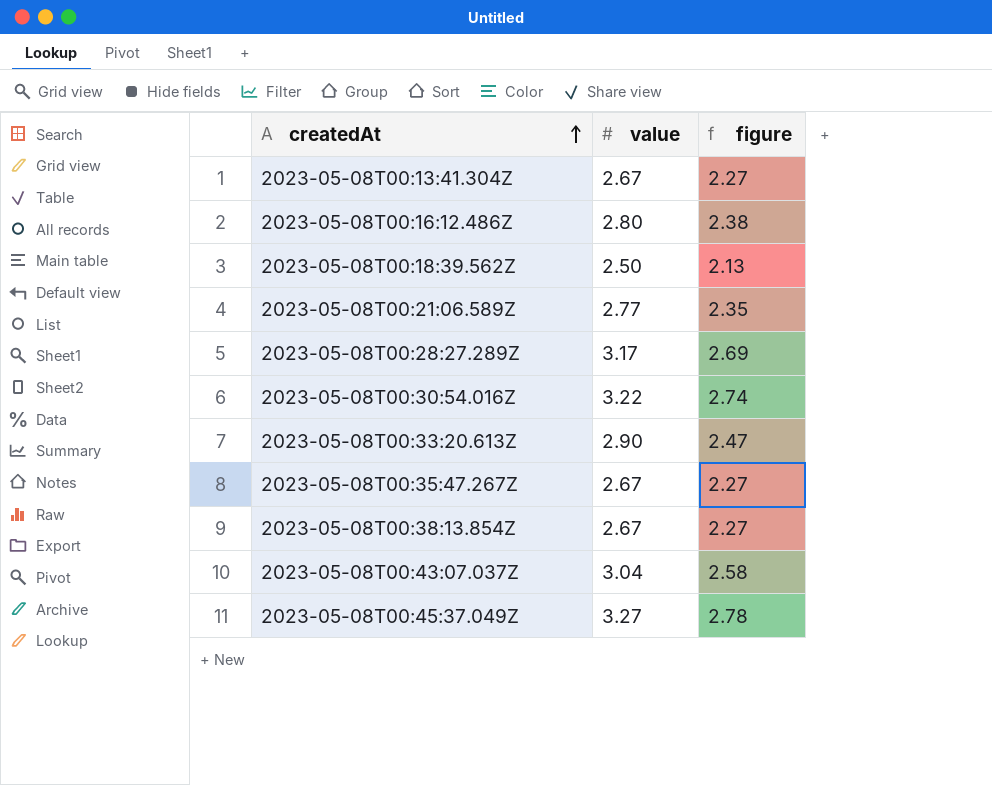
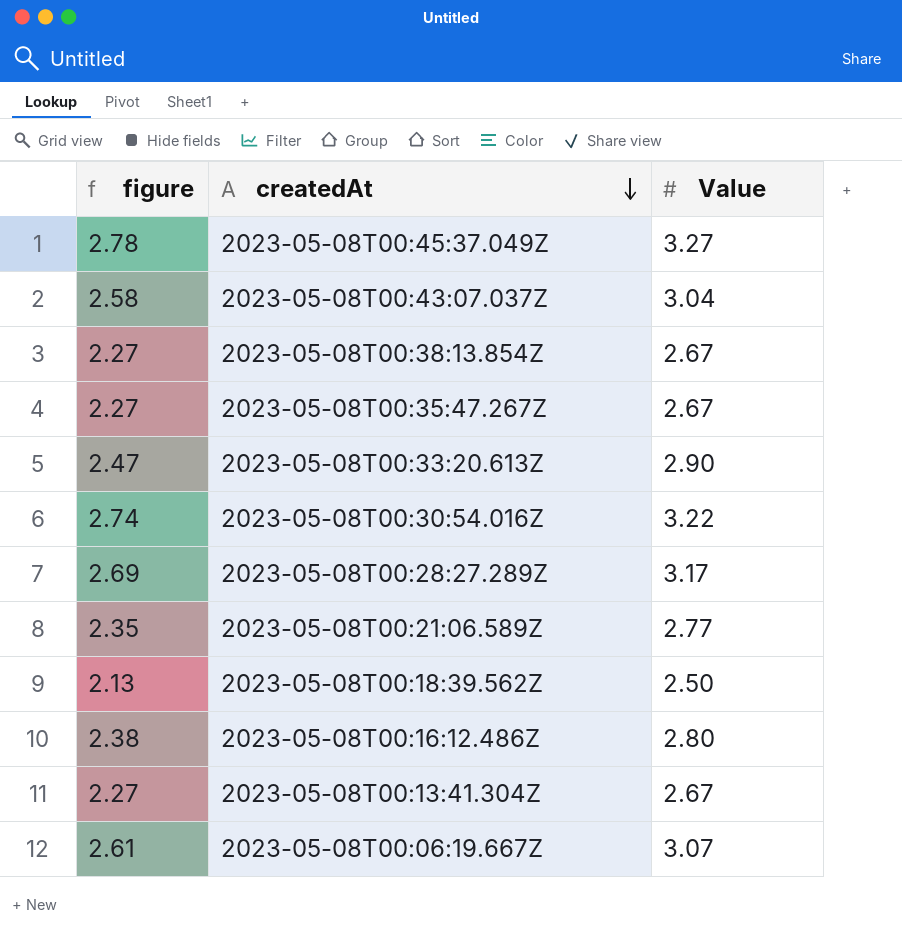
row order: createdAt ascending -> createdAt descending
column figure | position: 3 -> 1
column name: value -> Value
row 2023-05-08T00:06:19.667Z: none -> 2.61 | 3.07

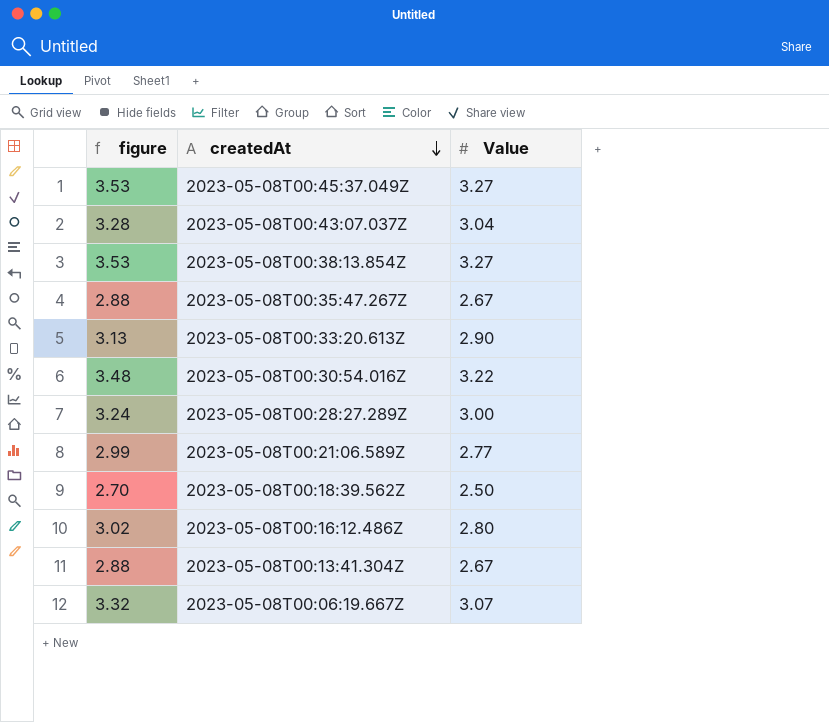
column figure | formula: [Value] * 0.85 -> [Value] * 1.08
2023-05-08T00:38:13.854Z | Value: 2.67 -> 3.27
2023-05-08T00:28:27.289Z | Value: 3.17 -> 3.00

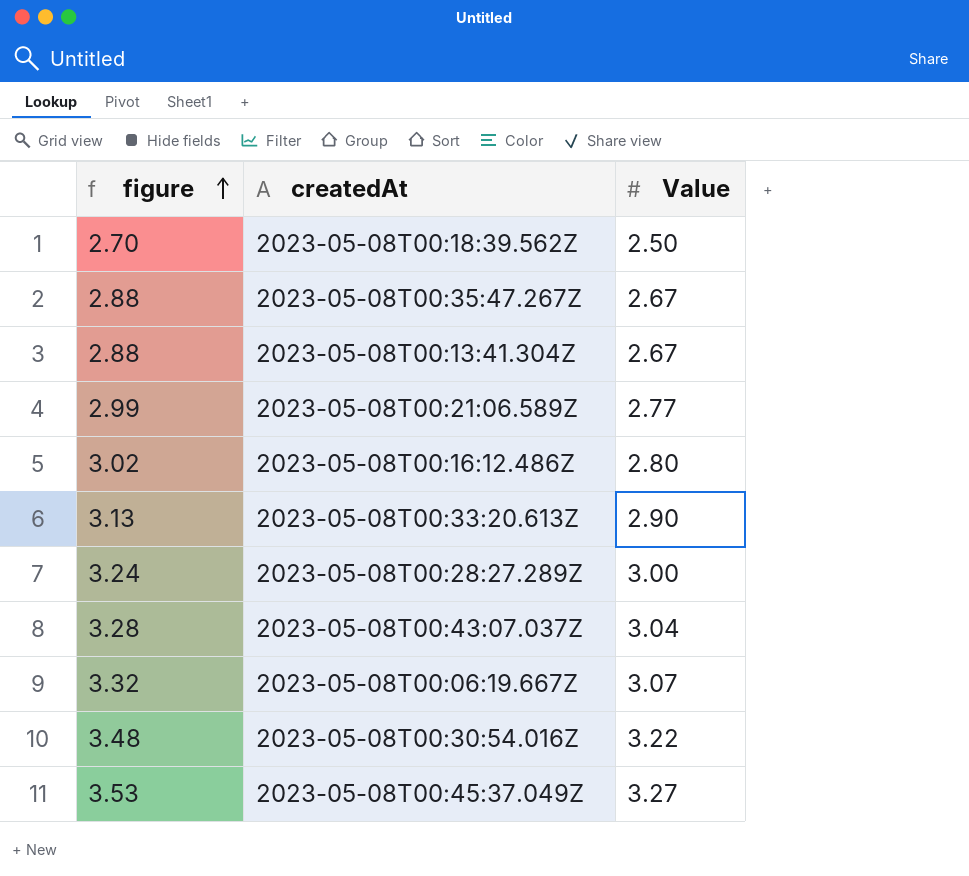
row order: createdAt descending -> figure ascending
row 2023-05-08T00:38:13.854Z: 3.53 | 3.27 -> none

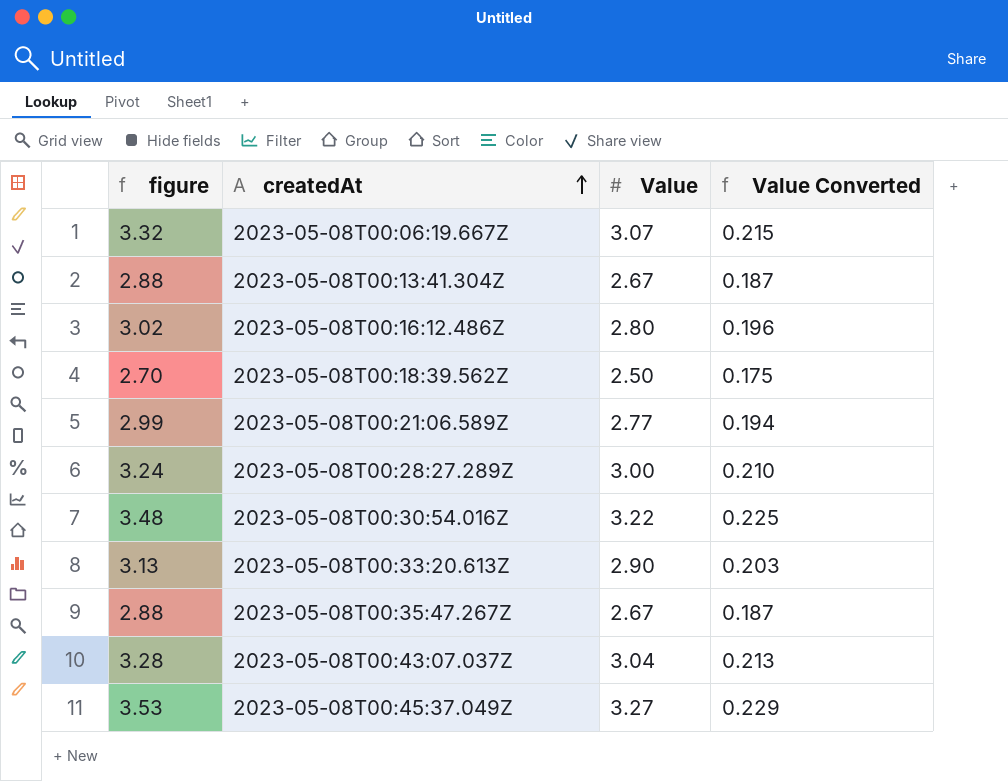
row order: figure ascending -> createdAt ascending
column Value Converted | formula: none -> [Value] * 0.07

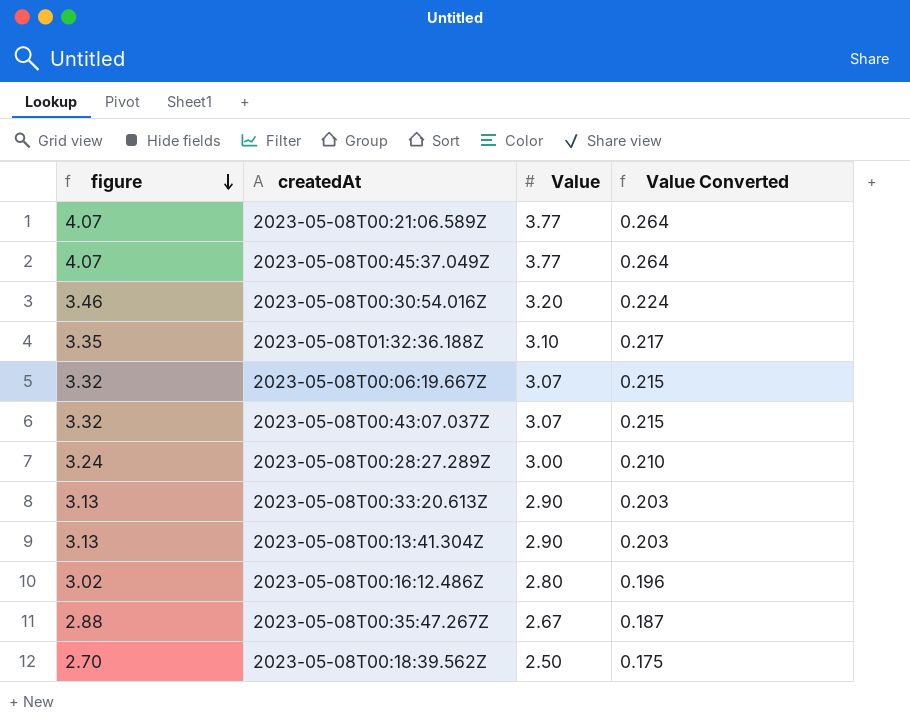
row order: createdAt ascending -> figure descending
2023-05-08T00:21:06.589Z | figure: 2.99 -> 4.07
2023-05-08T00:21:06.589Z | Value: 2.77 -> 3.77
2023-05-08T00:21:06.589Z | Value Converted: 0.194 -> 0.264
2023-05-08T00:45:37.049Z | figure: 3.53 -> 4.07
2023-05-08T00:45:37.049Z | Value: 3.27 -> 3.77
2023-05-08T00:45:37.049Z | Value Converted: 0.229 -> 0.264
2023-05-08T00:30:54.016Z | figure: 3.48 -> 3.46
2023-05-08T00:30:54.016Z | Value: 3.22 -> 3.20
2023-05-08T00:30:54.016Z | Value Converted: 0.225 -> 0.224
row 2023-05-08T01:32:36.188Z: none -> 3.35 | 3.10 | 0.217
2023-05-08T00:43:07.037Z | figure: 3.28 -> 3.32
2023-05-08T00:43:07.037Z | Value: 3.04 -> 3.07
2023-05-08T00:43:07.037Z | Value Converted: 0.213 -> 0.215
2023-05-08T00:13:41.304Z | figure: 2.88 -> 3.13
2023-05-08T00:13:41.304Z | Value: 2.67 -> 2.90
2023-05-08T00:13:41.304Z | Value Converted: 0.187 -> 0.203

